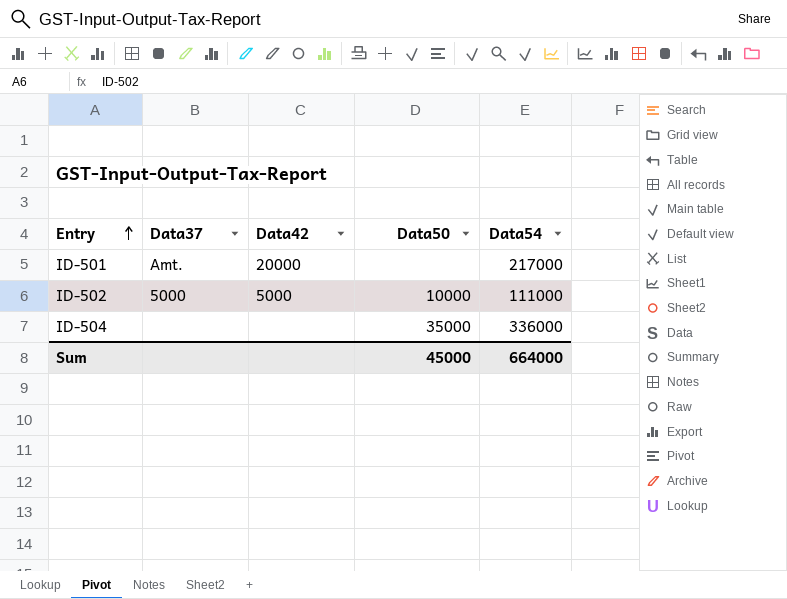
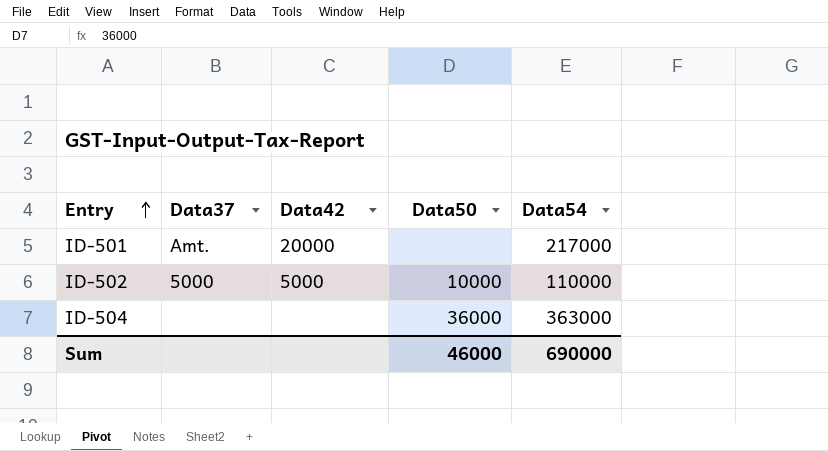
ID-502 | Data54: 111000 -> 110000
ID-504 | Data50: 35000 -> 36000
ID-504 | Data54: 336000 -> 363000
Sum | Data50: 45000 -> 46000
Sum | Data54: 664000 -> 690000

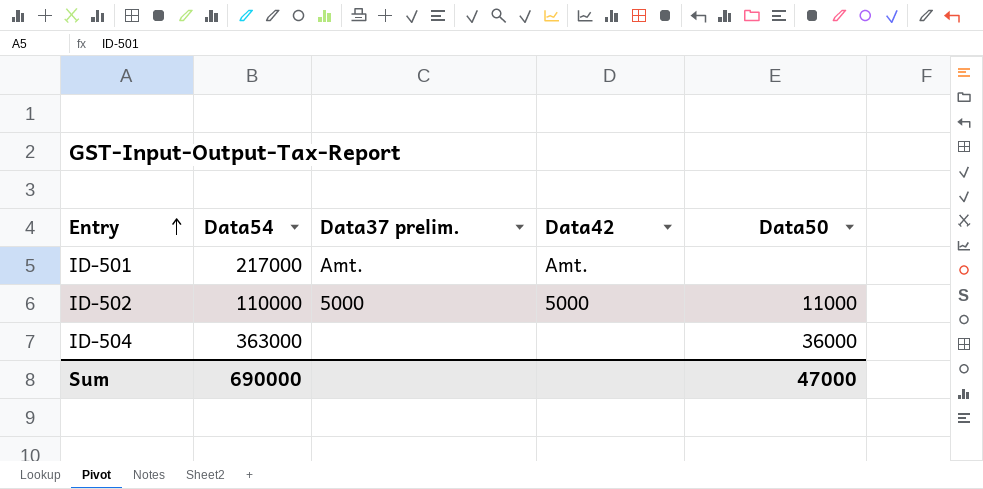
column Data54 | position: 5 -> 2
column name: Data37 -> Data37 prelim.
ID-501 | Data42: 20000 -> Amt.
ID-502 | Data50: 10000 -> 11000
Sum | Data50: 46000 -> 47000

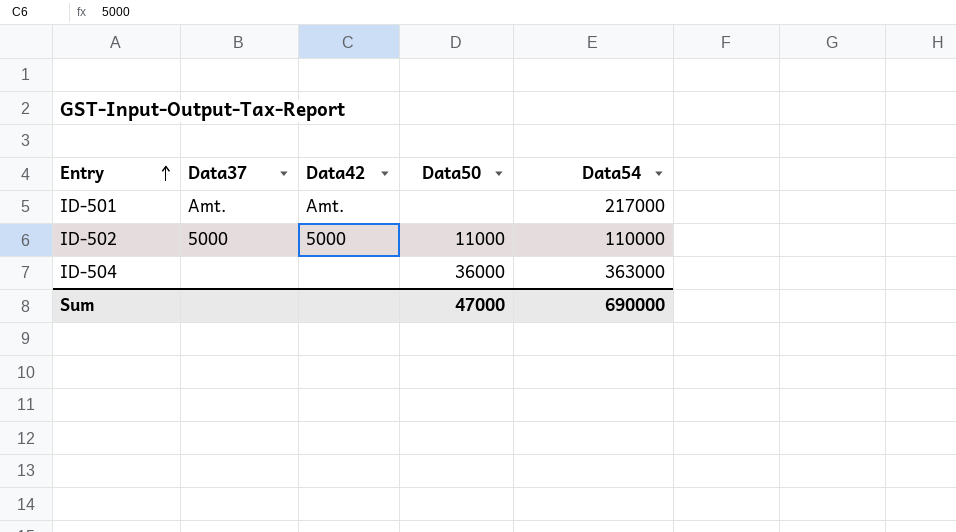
column name: Data37 prelim. -> Data37
column Data54 | position: 2 -> 5

